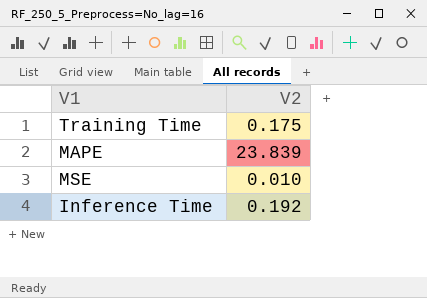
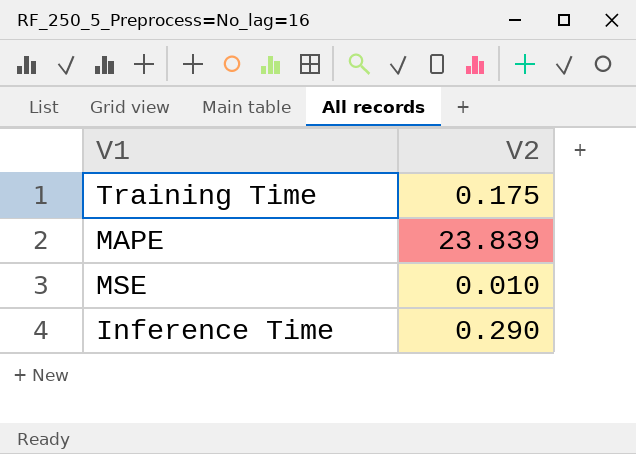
Inference Time | V2: 0.192 -> 0.290

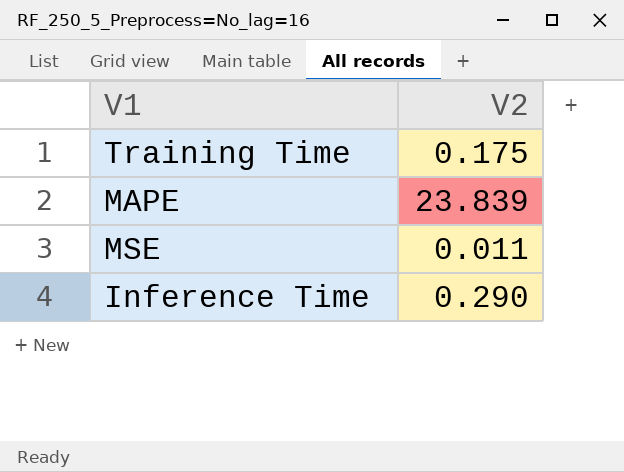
MSE | V2: 0.010 -> 0.011

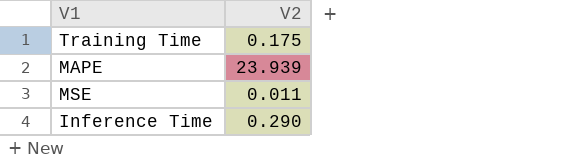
MAPE | V2: 23.839 -> 23.939

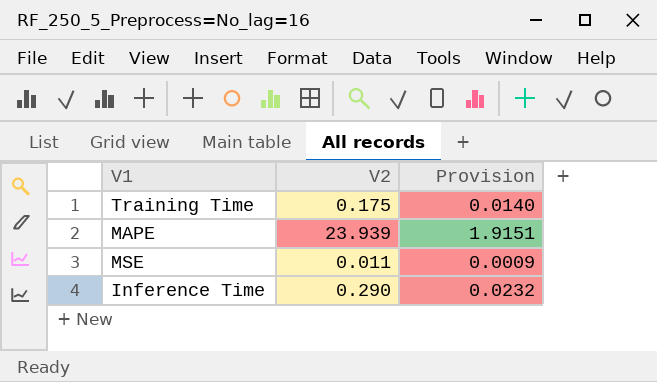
column Provision | formula: none -> [V2] * 0.08

